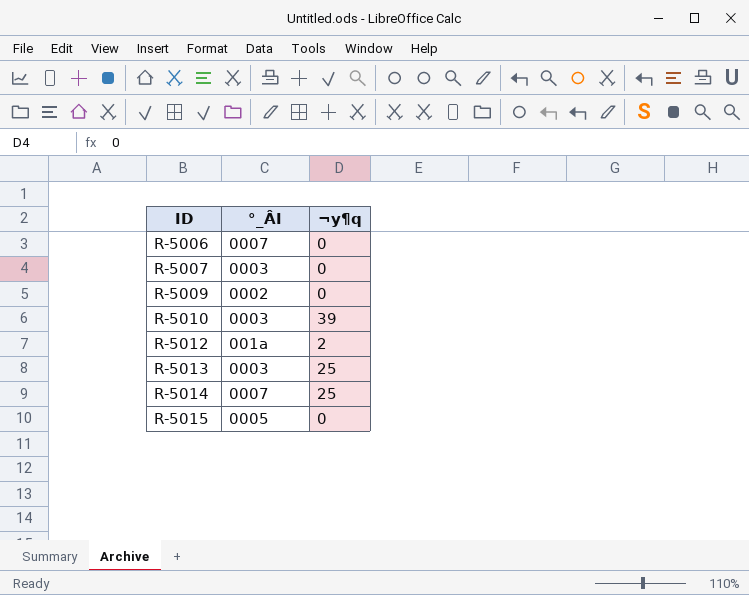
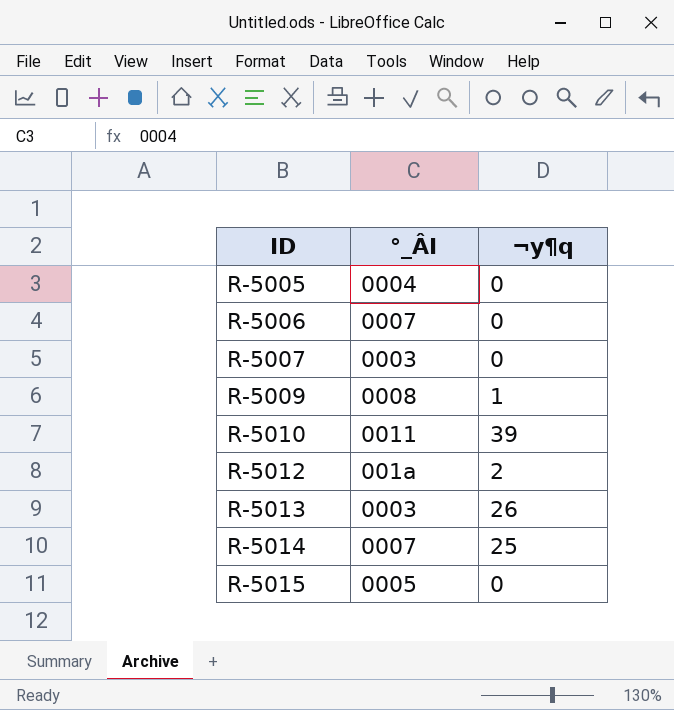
row R-5005: none -> 0004 | 0
R-5009 | °_ÂI: 0002 -> 0008
R-5009 | ¬y¶q: 0 -> 1
R-5010 | °_ÂI: 0003 -> 0011
R-5013 | ¬y¶q: 25 -> 26

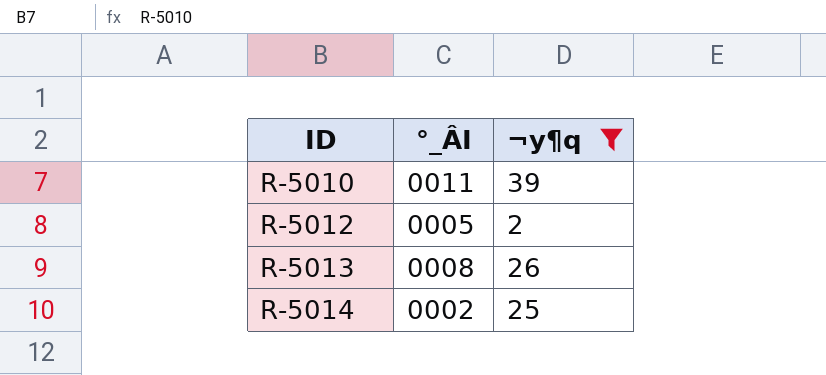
filter: none -> ¬y¶q >= 2
R-5012 | °_ÂI: 001a -> 0005
R-5013 | °_ÂI: 0003 -> 0008
R-5014 | °_ÂI: 0007 -> 0002

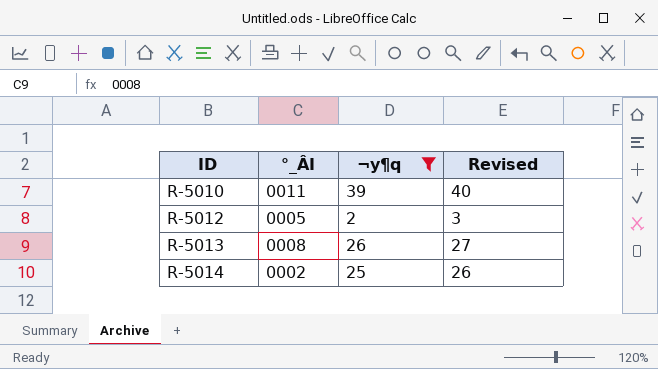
column Revised | formula: none -> [¬y¶q] + 1

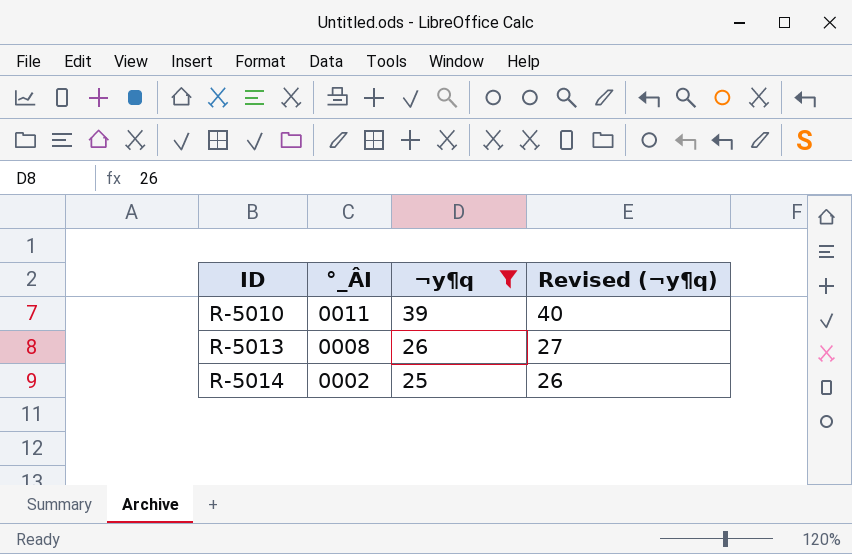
column name: Revised -> Revised (¬y¶q)
row R-5012: 0005 | 2 | 3 -> none

